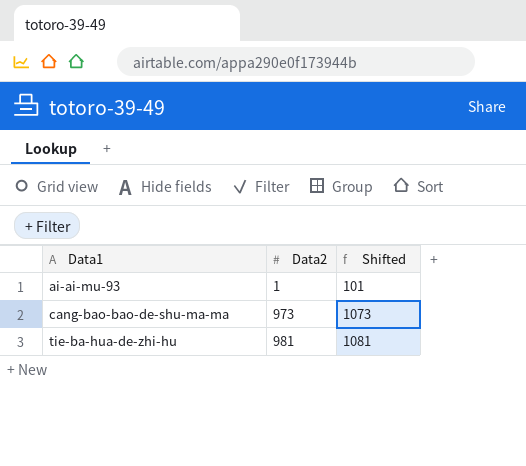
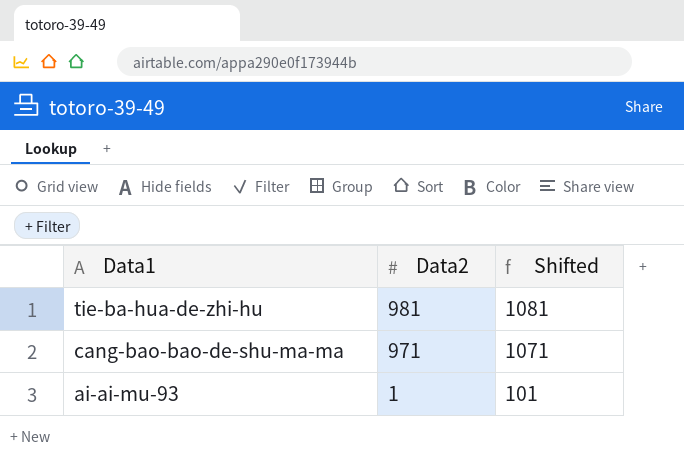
row order: Data1 ascending -> Data1 descending
cang-bao-bao-de-shu-ma-ma | Data2: 973 -> 971
cang-bao-bao-de-shu-ma-ma | Shifted: 1073 -> 1071

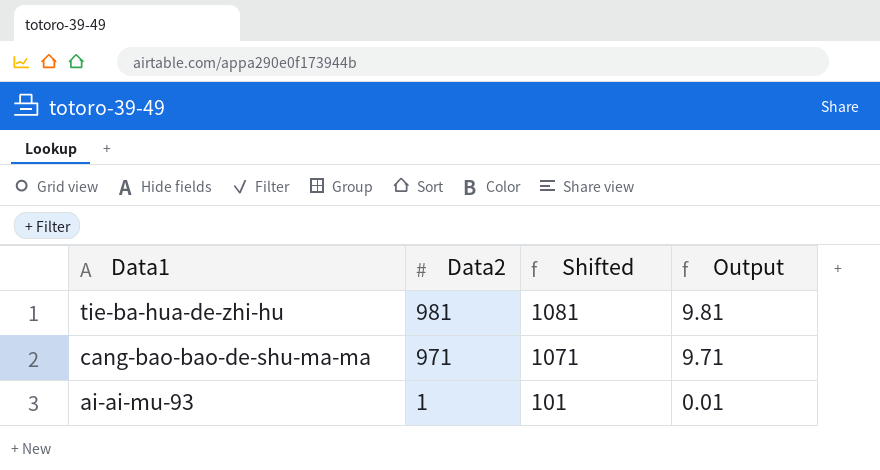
column Output | formula: none -> [Data2] * 0.01

